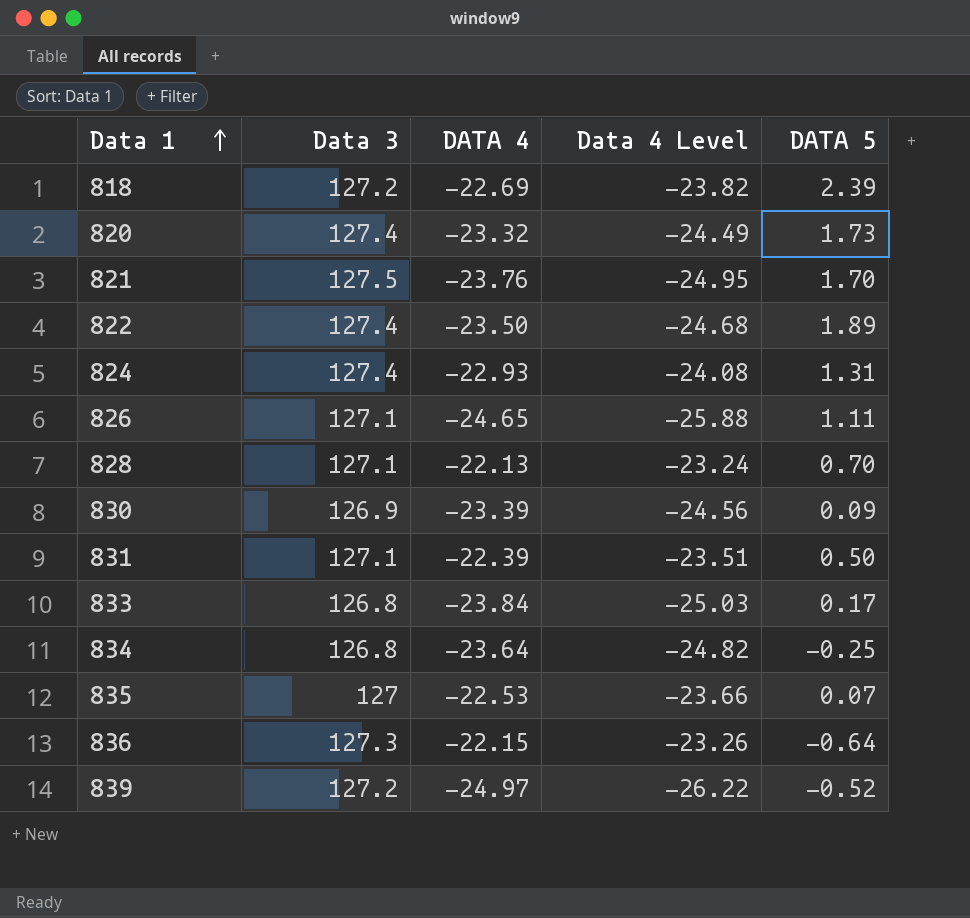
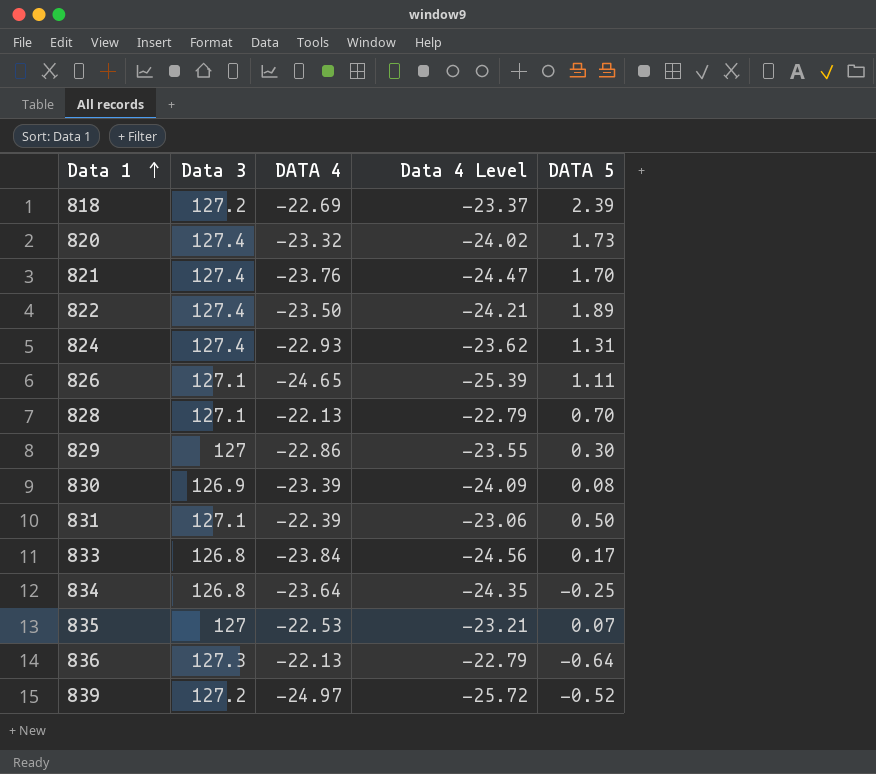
column Data 4 Level | formula: [DATA 4] * 1.05 -> [DATA 4] * 1.03
821 | Data 3: 127.5 -> 127.4
row 829: none -> 127 | -22.86 | -23.55 | 0.30
830 | DATA 5: 0.09 -> 0.08
836 | DATA 4: -22.15 -> -22.13

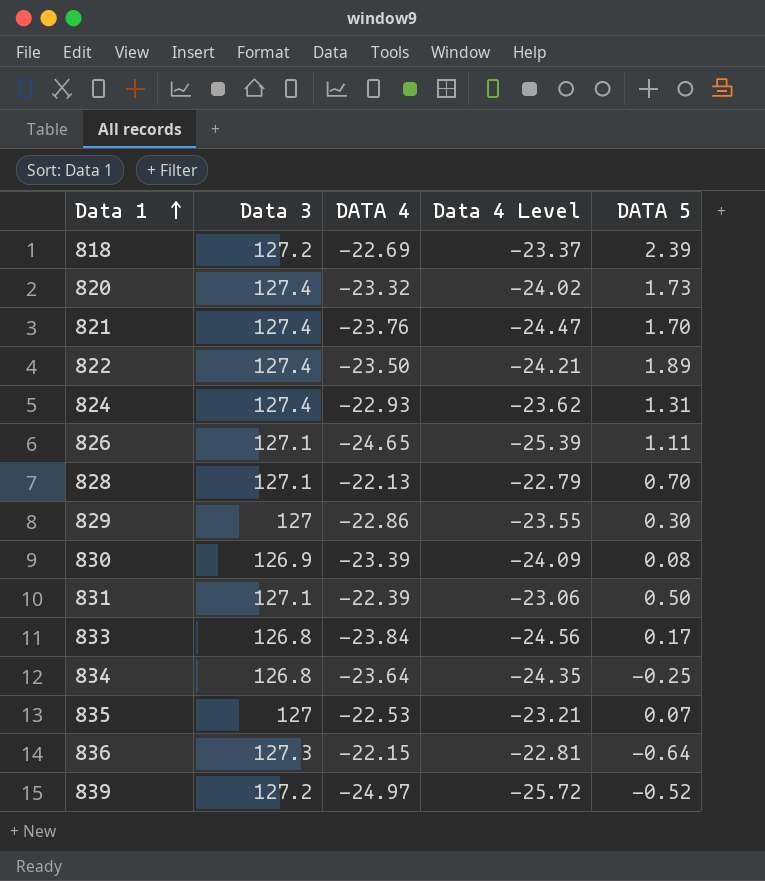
836 | DATA 4: -22.13 -> -22.15
836 | Data 4 Level: -22.79 -> -22.81

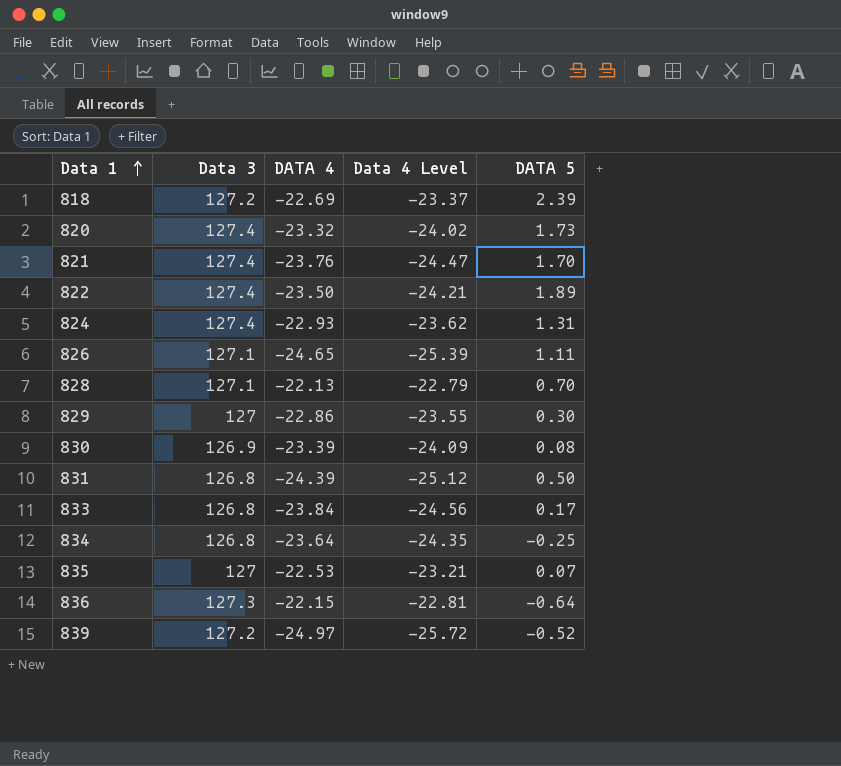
831 | Data 3: 127.1 -> 126.8
831 | DATA 4: -22.39 -> -24.39
831 | Data 4 Level: -23.06 -> -25.12

